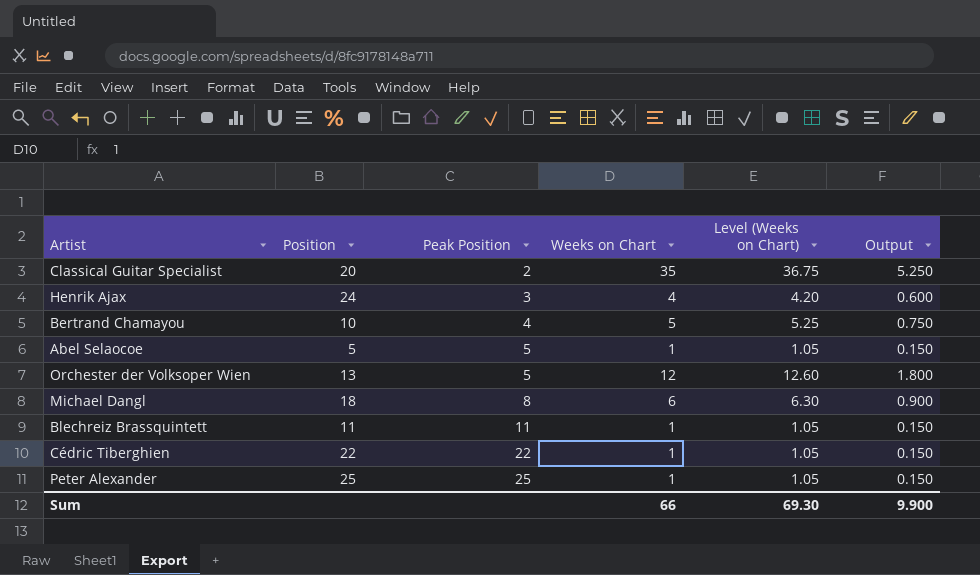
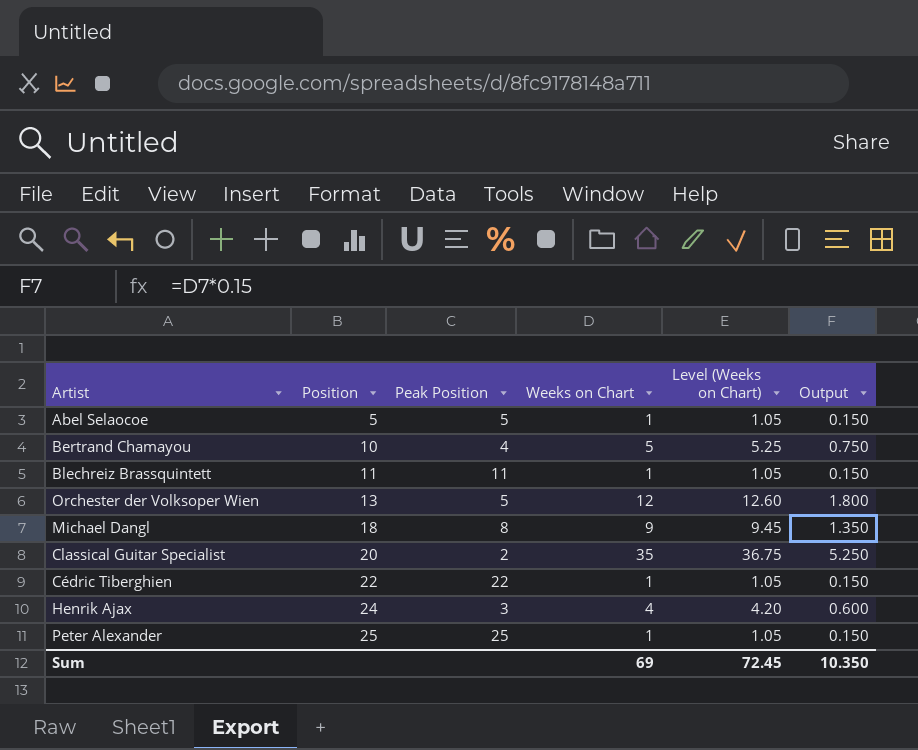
row order: Peak Position ascending -> Position ascending
Michael Dangl | Weeks on Chart: 6 -> 9
Michael Dangl | Level (Weeks on Chart): 6.30 -> 9.45
Michael Dangl | Output: 0.900 -> 1.350
Sum | Weeks on Chart: 66 -> 69
Sum | Level (Weeks on Chart): 69.30 -> 72.45
Sum | Output: 9.900 -> 10.350

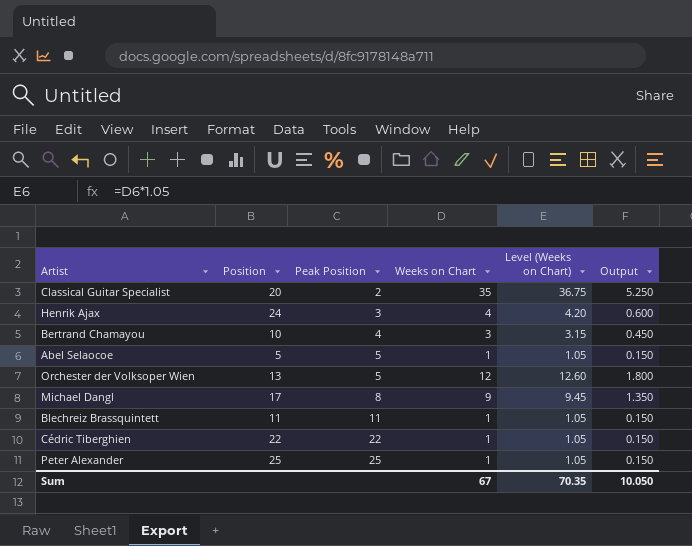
row order: Position ascending -> Peak Position ascending
Bertrand Chamayou | Weeks on Chart: 5 -> 3
Bertrand Chamayou | Level (Weeks on Chart): 5.25 -> 3.15
Bertrand Chamayou | Output: 0.750 -> 0.450
Michael Dangl | Position: 18 -> 17
Sum | Weeks on Chart: 69 -> 67
Sum | Level (Weeks on Chart): 72.45 -> 70.35
Sum | Output: 10.350 -> 10.050

